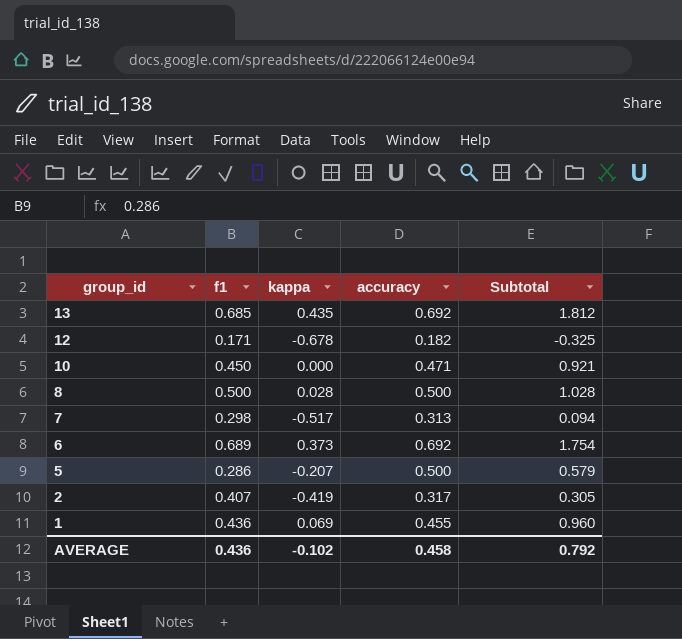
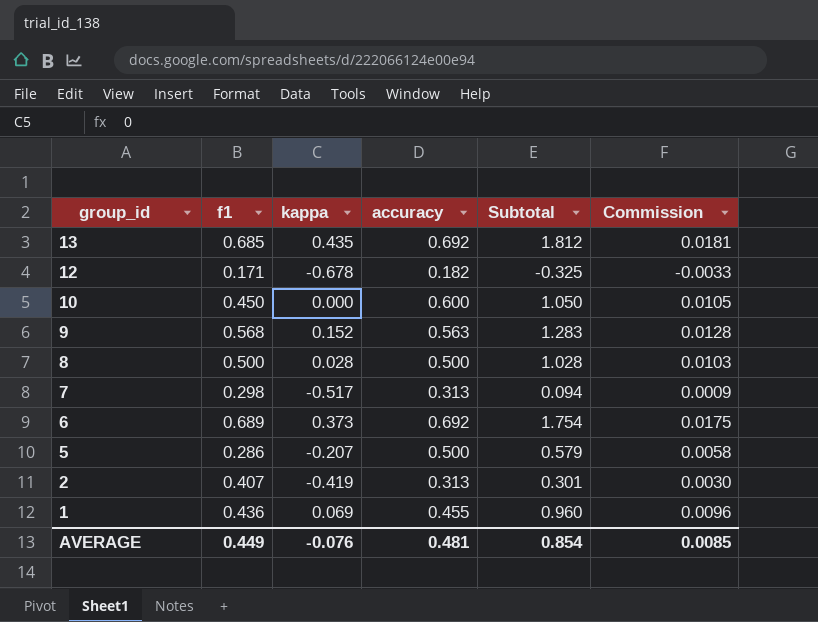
column Commission | formula: none -> [Subtotal] * 0.01
10 | accuracy: 0.471 -> 0.600
10 | Subtotal: 0.921 -> 1.050
row 9: none -> 0.568 | 0.152 | 0.563 | 1.283 | 0.0128
2 | accuracy: 0.317 -> 0.313
2 | Subtotal: 0.305 -> 0.301
AVERAGE | f1: 0.436 -> 0.449
AVERAGE | kappa: -0.102 -> -0.076
AVERAGE | accuracy: 0.458 -> 0.481
AVERAGE | Subtotal: 0.792 -> 0.854

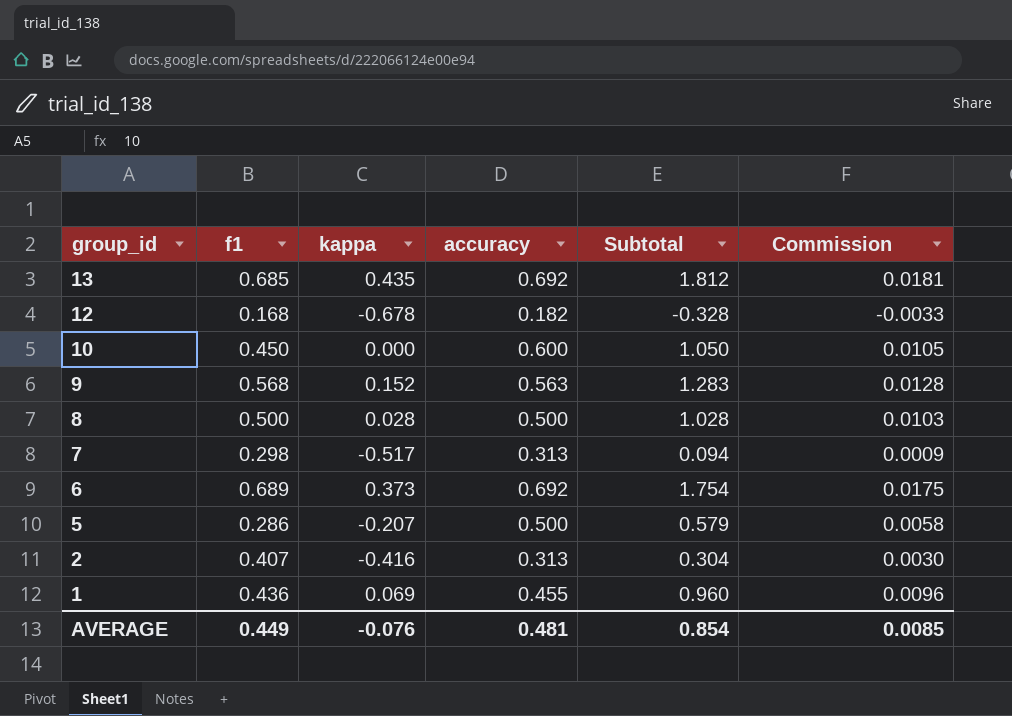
12 | f1: 0.171 -> 0.168
12 | Subtotal: -0.325 -> -0.328
2 | kappa: -0.419 -> -0.416
2 | Subtotal: 0.301 -> 0.304

